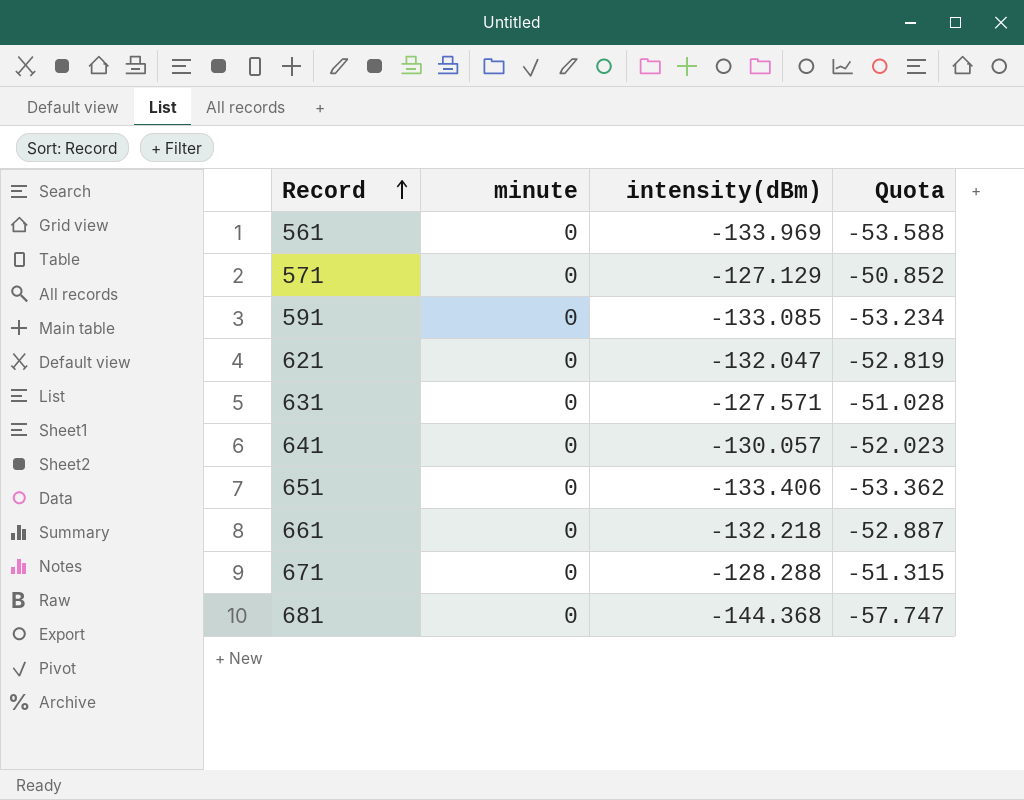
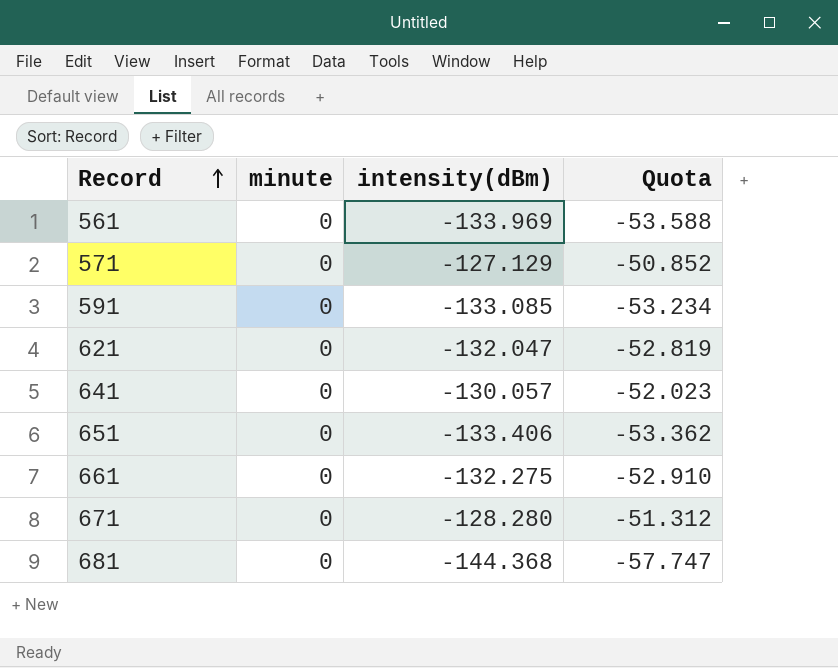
row 631: 0 | -127.571 | -51.028 -> none
661 | intensity(dBm): -132.218 -> -132.275
661 | Quota: -52.887 -> -52.910
671 | intensity(dBm): -128.288 -> -128.280
671 | Quota: -51.315 -> -51.312

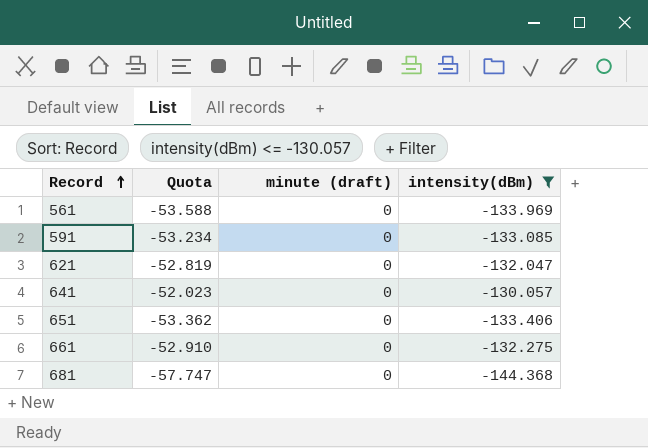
filter: none -> intensity(dBm) <= -130.057
column Quota | position: 4 -> 2
column name: minute -> minute (draft)

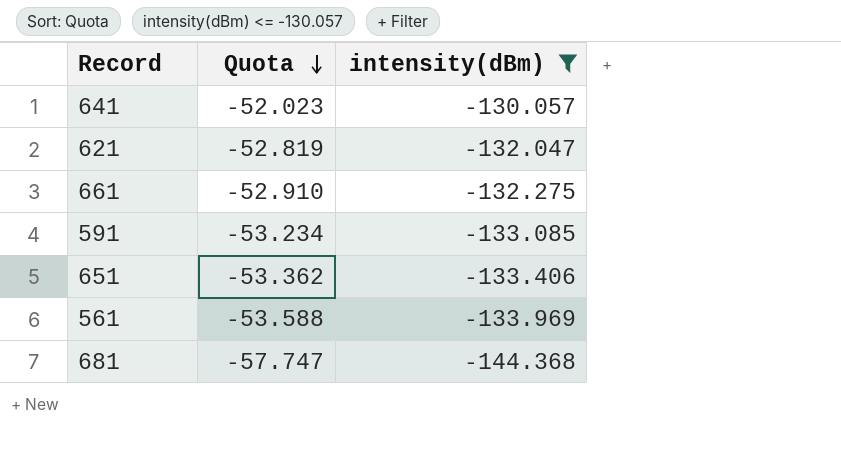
row order: Record ascending -> Quota descending
column minute (draft) | position: 3 -> none

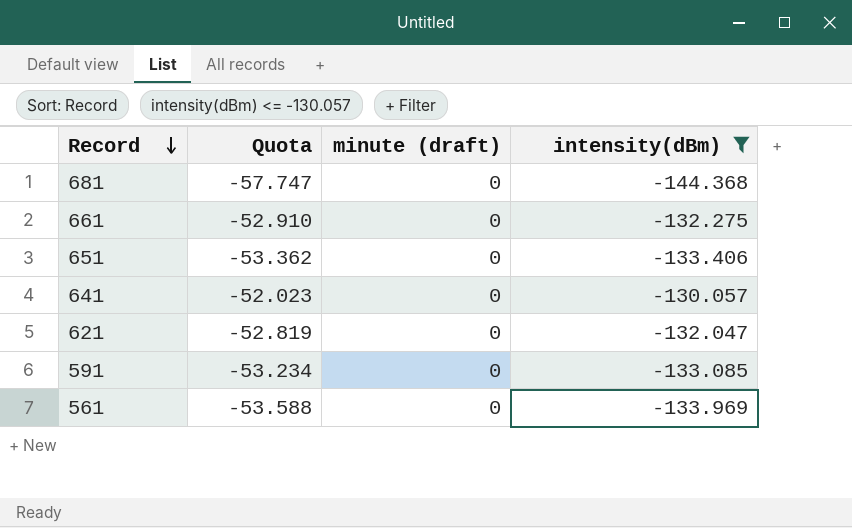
row order: Quota descending -> Record descending
column minute (draft) | position: none -> 3

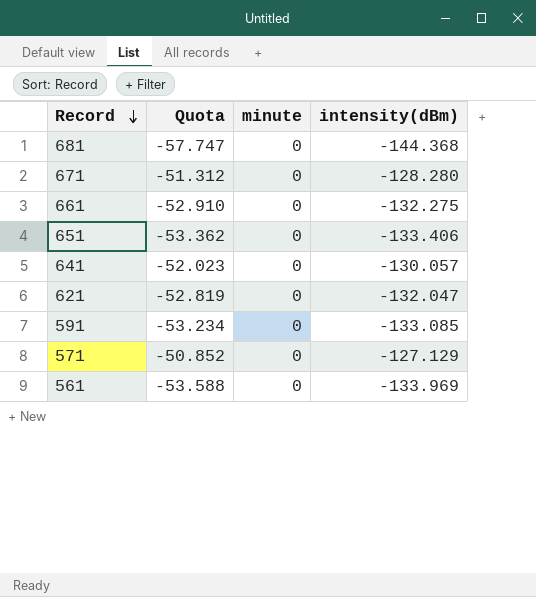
filter: intensity(dBm) <= -130.057 -> none
column name: minute (draft) -> minute

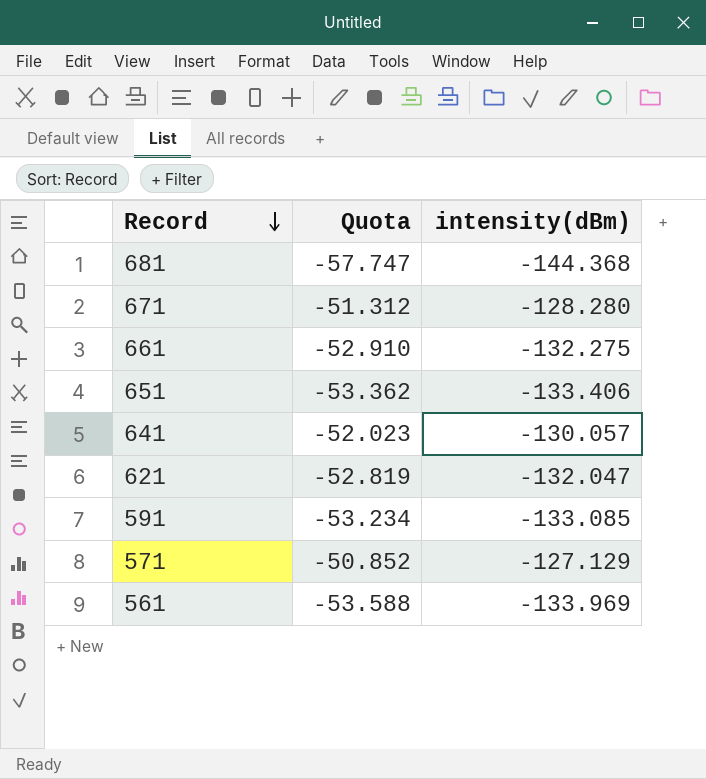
column minute | position: 3 -> none

